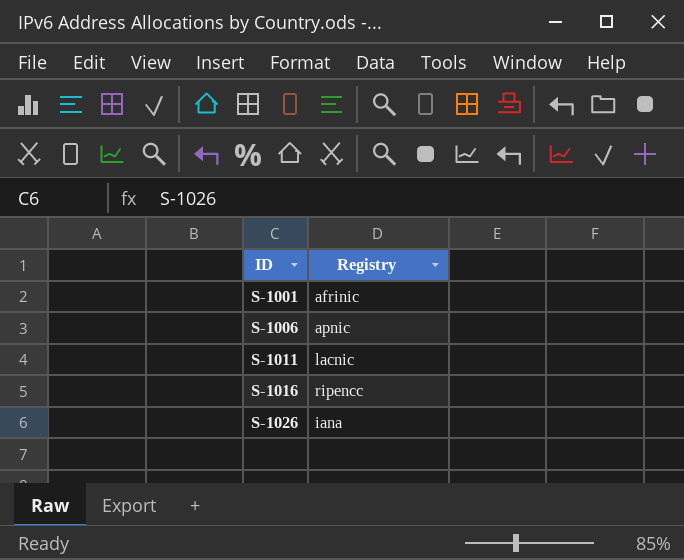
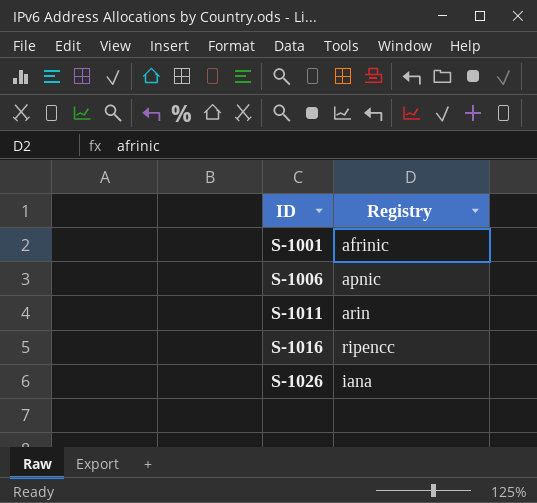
S-1011 | Registry: lacnic -> arin

